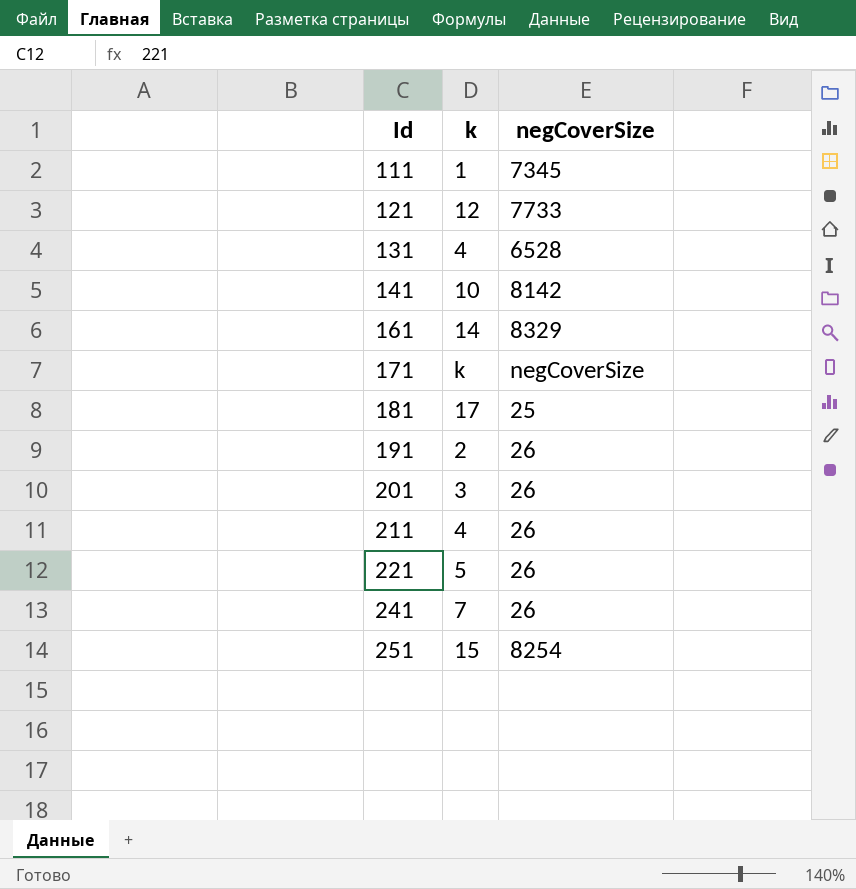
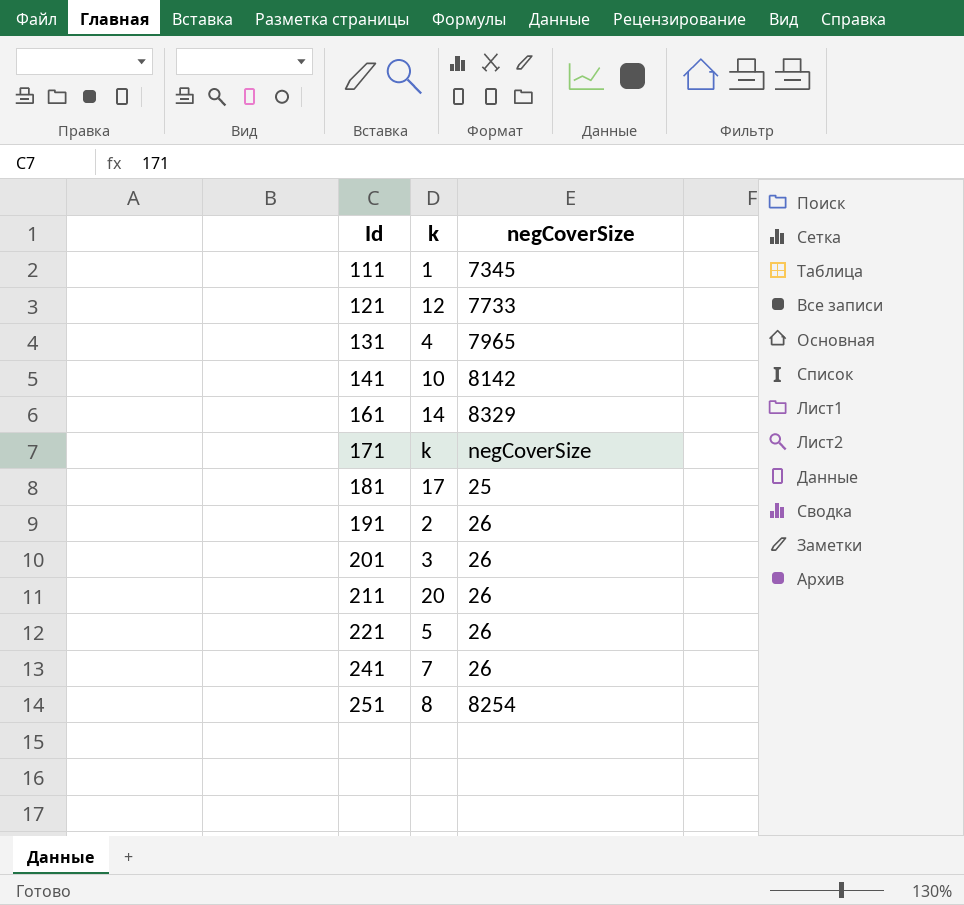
131 | negCoverSize: 6528 -> 7965
211 | k: 4 -> 20
251 | k: 15 -> 8

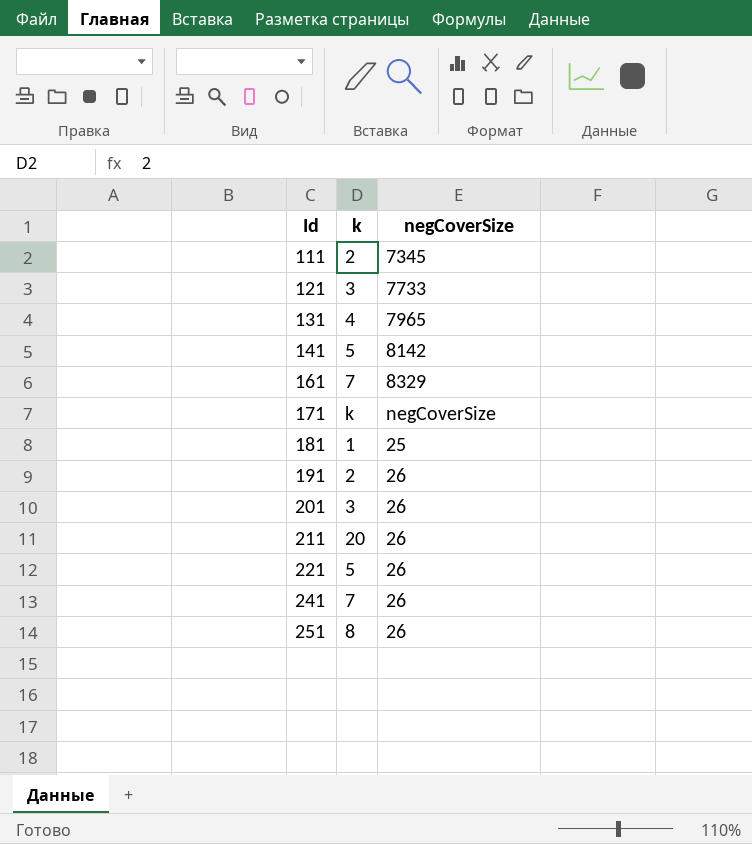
111 | k: 1 -> 2
121 | k: 12 -> 3
141 | k: 10 -> 5
161 | k: 14 -> 7
181 | k: 17 -> 1
251 | negCoverSize: 8254 -> 26

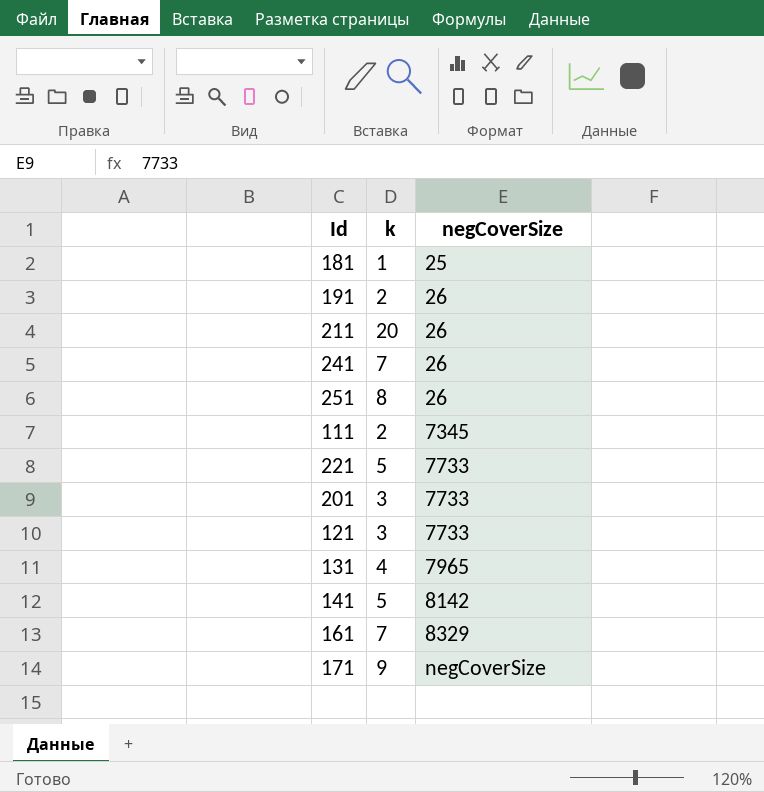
row order: Id ascending -> negCoverSize ascending
221 | negCoverSize: 26 -> 7733
201 | negCoverSize: 26 -> 7733
171 | k: k -> 9

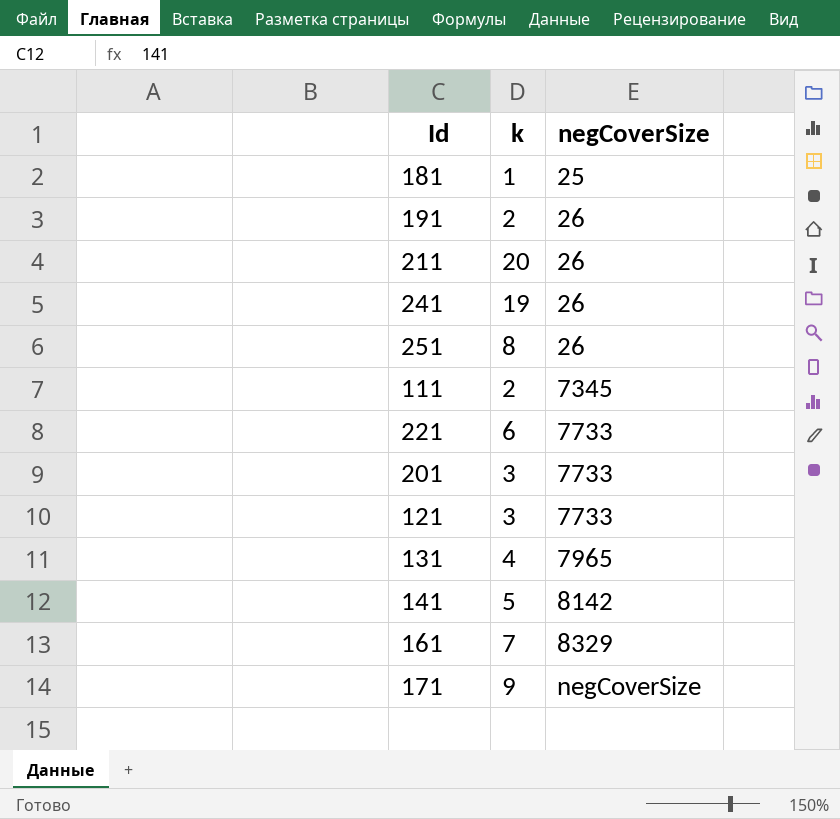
241 | k: 7 -> 19
221 | k: 5 -> 6

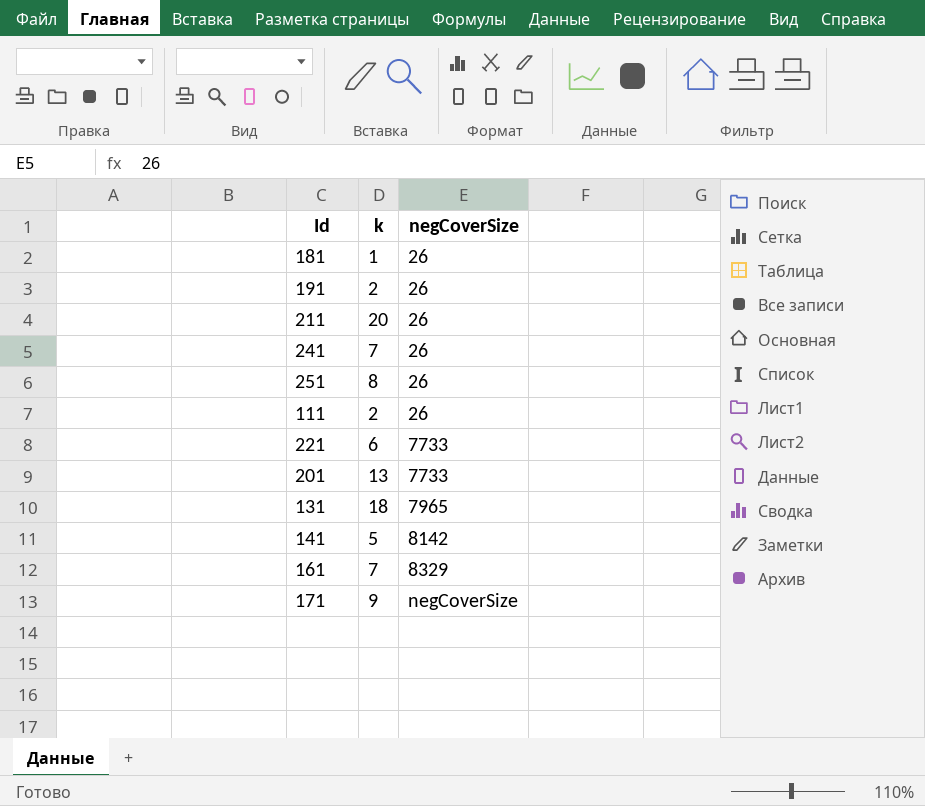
row 121: 3 | 7733 -> none
181 | negCoverSize: 25 -> 26
241 | k: 19 -> 7
111 | negCoverSize: 7345 -> 26
201 | k: 3 -> 13
131 | k: 4 -> 18

